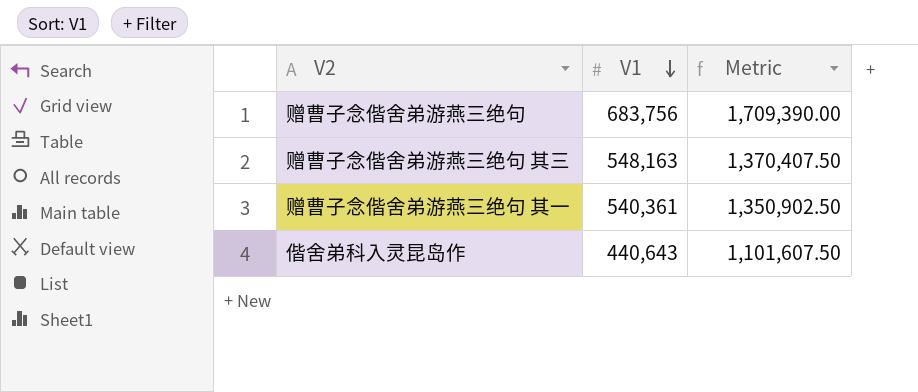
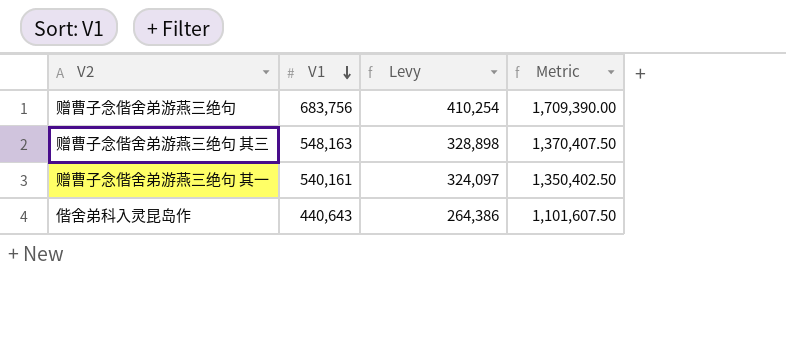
column Levy | formula: none -> [V1] * 0.6
赠曹子念偕舍弟游燕三绝句 其一 | V1: 540,361 -> 540,161
赠曹子念偕舍弟游燕三绝句 其一 | Metric: 1,350,902.50 -> 1,350,402.50

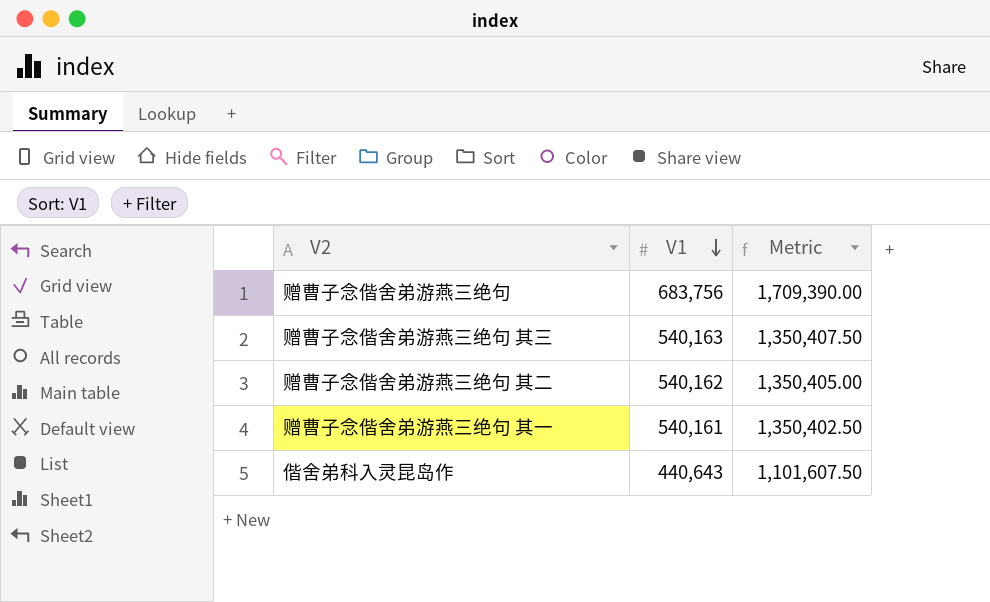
column Levy | formula: [V1] * 0.6 -> none
赠曹子念偕舍弟游燕三绝句 其三 | V1: 548,163 -> 540,163
赠曹子念偕舍弟游燕三绝句 其三 | Metric: 1,370,407.50 -> 1,350,407.50
row 赠曹子念偕舍弟游燕三绝句 其二: none -> 540,162 | 1,350,405.00

